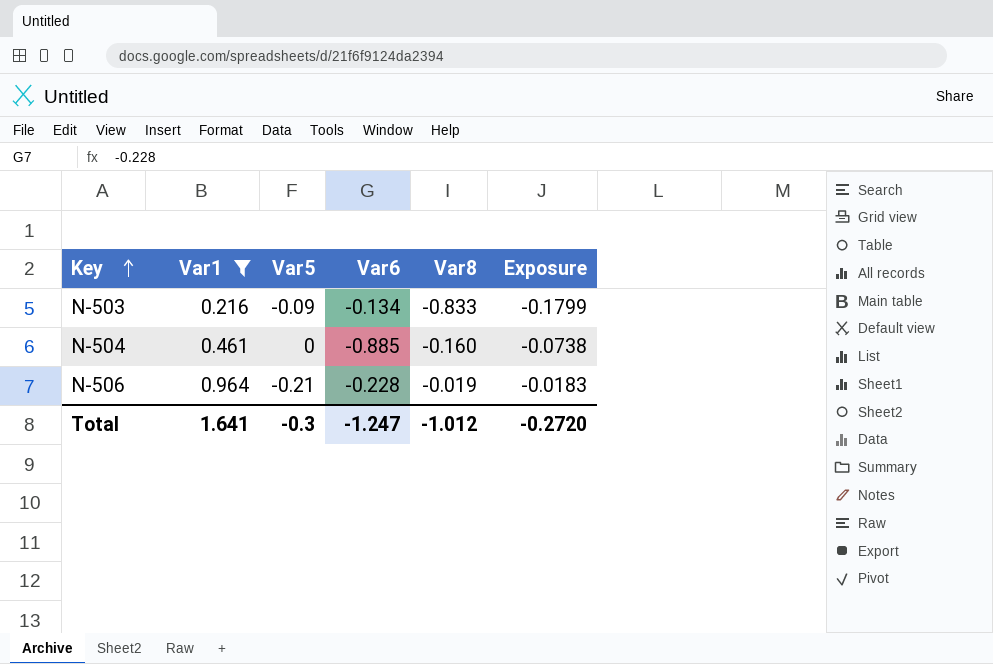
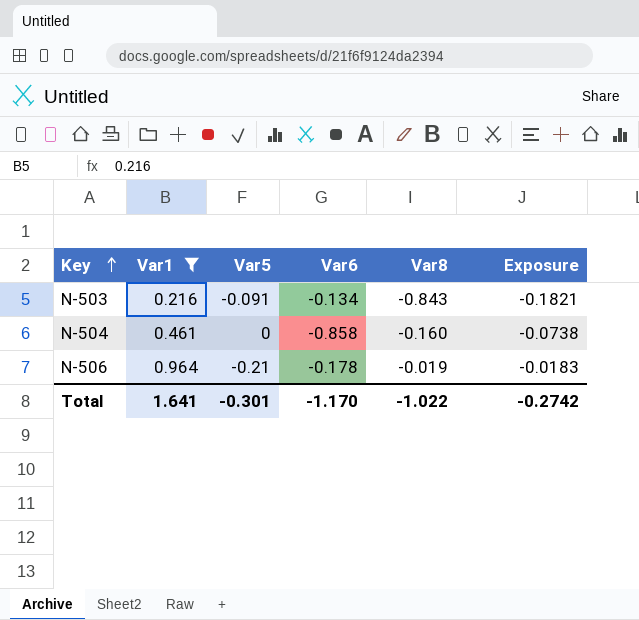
N-503 | Var5: -0.09 -> -0.091
N-503 | Var8: -0.833 -> -0.843
N-503 | Exposure: -0.1799 -> -0.1821
N-504 | Var6: -0.885 -> -0.858
N-506 | Var6: -0.228 -> -0.178
Total | Var5: -0.3 -> -0.301
Total | Var6: -1.247 -> -1.170
Total | Var8: -1.012 -> -1.022
Total | Exposure: -0.2720 -> -0.2742

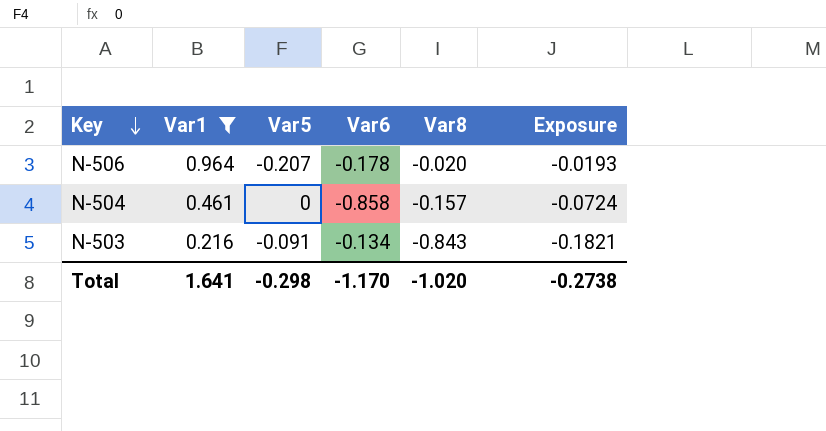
row order: Key ascending -> Key descending
N-506 | Var5: -0.21 -> -0.207
N-506 | Var8: -0.019 -> -0.020
N-506 | Exposure: -0.0183 -> -0.0193
N-504 | Var8: -0.160 -> -0.157
N-504 | Exposure: -0.0738 -> -0.0724
Total | Var5: -0.301 -> -0.298
Total | Var8: -1.022 -> -1.020
Total | Exposure: -0.2742 -> -0.2738

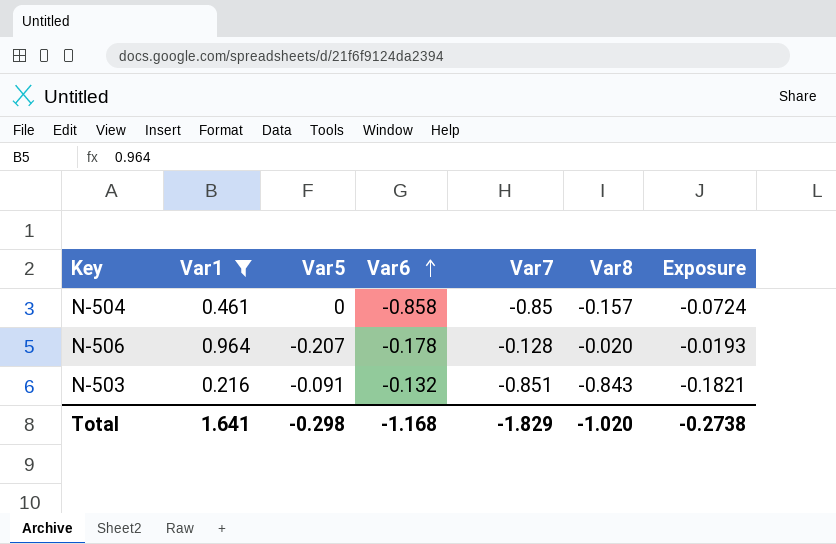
row order: Key descending -> Var6 ascending
column Var7 | position: none -> 5
N-503 | Var6: -0.134 -> -0.132
Total | Var6: -1.170 -> -1.168

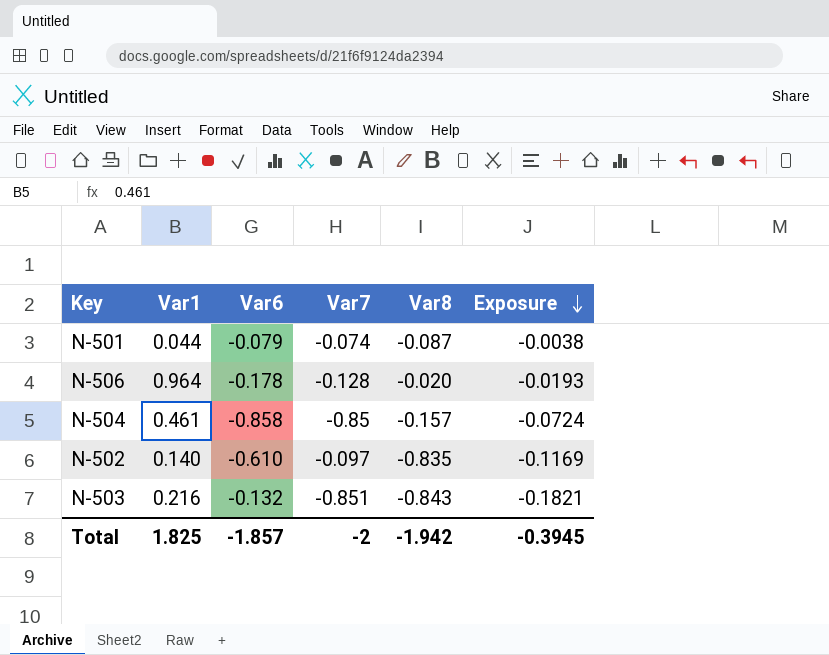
filter: Var1 >= 0.216 -> none
row order: Var6 ascending -> Exposure descending
column Var5 | position: 3 -> none
Total | Var1: 1.641 -> 1.825
Total | Var6: -1.168 -> -1.857
Total | Var7: -1.829 -> -2
Total | Var8: -1.020 -> -1.942
Total | Exposure: -0.2738 -> -0.3945

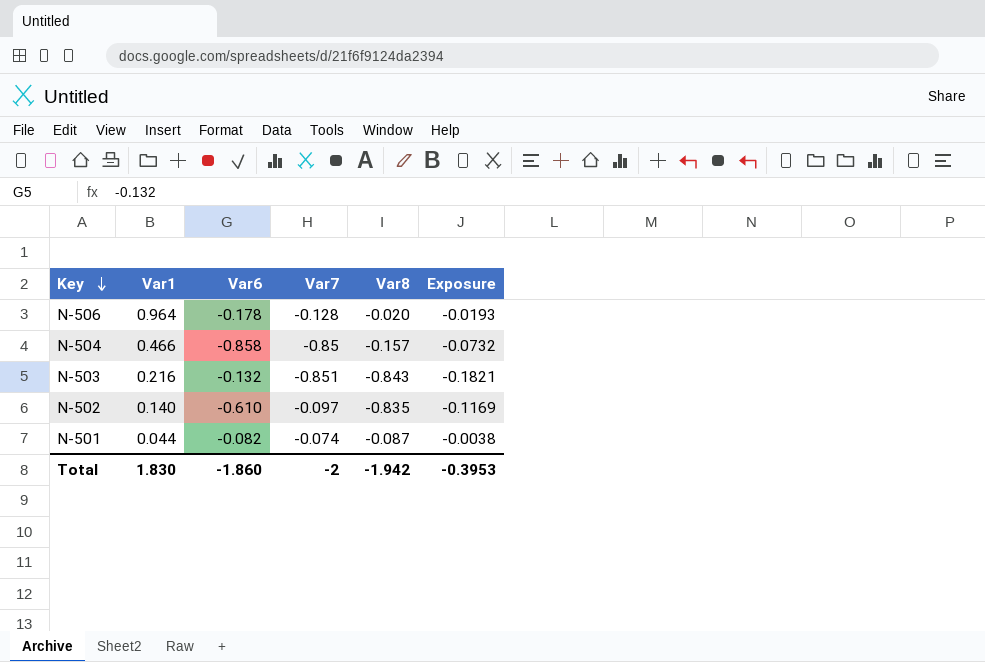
row order: Exposure descending -> Key descending
N-504 | Var1: 0.461 -> 0.466
N-504 | Exposure: -0.0724 -> -0.0732
N-501 | Var6: -0.079 -> -0.082
Total | Var1: 1.825 -> 1.830
Total | Var6: -1.857 -> -1.860
Total | Exposure: -0.3945 -> -0.3953

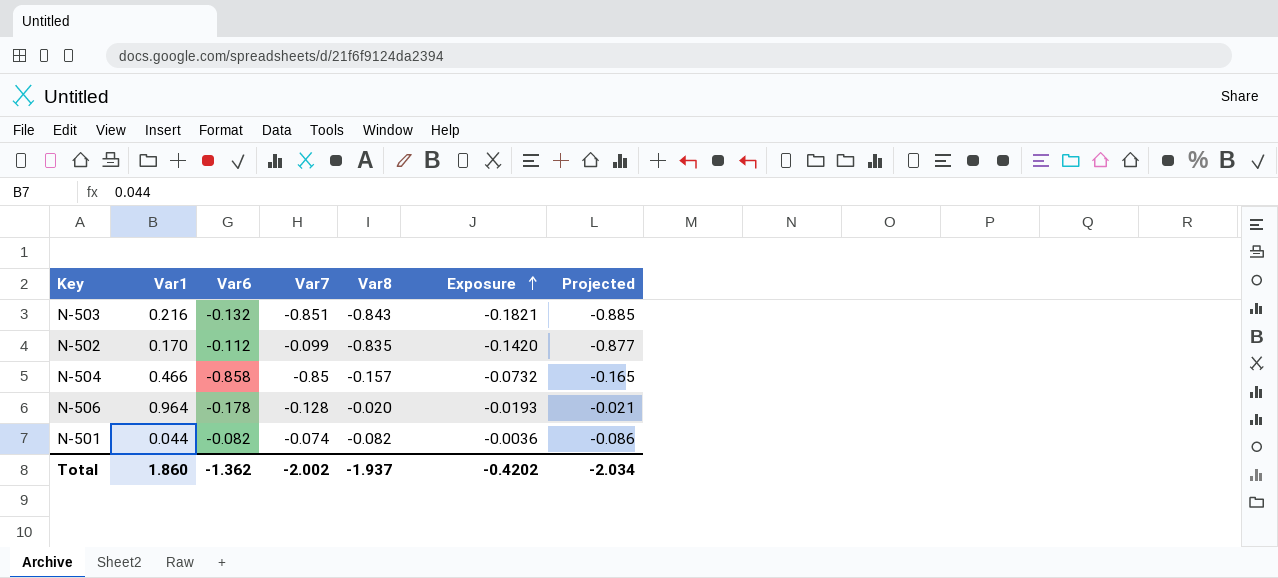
row order: Key descending -> Exposure ascending
column Projected | formula: none -> [Var8] * 1.05
N-502 | Var1: 0.140 -> 0.170
N-502 | Var6: -0.610 -> -0.112
N-502 | Var7: -0.097 -> -0.099
N-502 | Exposure: -0.1169 -> -0.1420
N-501 | Var8: -0.087 -> -0.082
N-501 | Exposure: -0.0038 -> -0.0036
Total | Var1: 1.830 -> 1.860
Total | Var6: -1.860 -> -1.362
Total | Var7: -2 -> -2.002
Total | Var8: -1.942 -> -1.937
Total | Exposure: -0.3953 -> -0.4202

